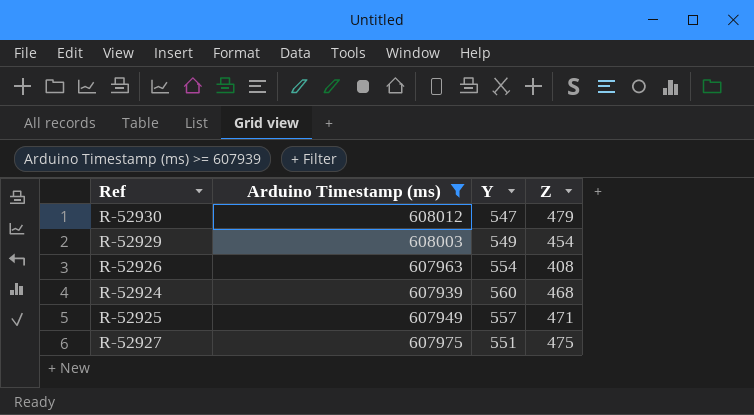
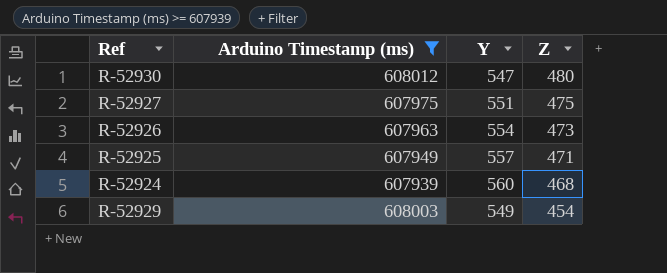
row order: none -> Z descending
R-52930 | Z: 479 -> 480
R-52926 | Z: 408 -> 473

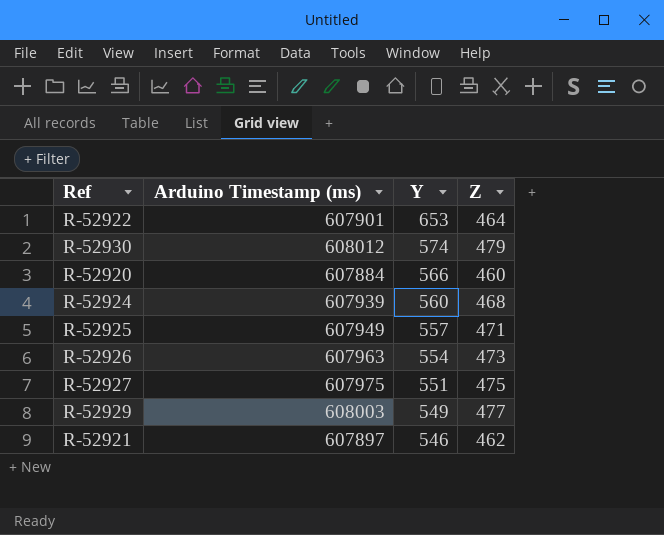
filter: Arduino Timestamp (ms) >= 607939 -> none
row order: Z descending -> Y descending
R-52930 | Y: 547 -> 574
R-52930 | Z: 480 -> 479
R-52929 | Z: 454 -> 477

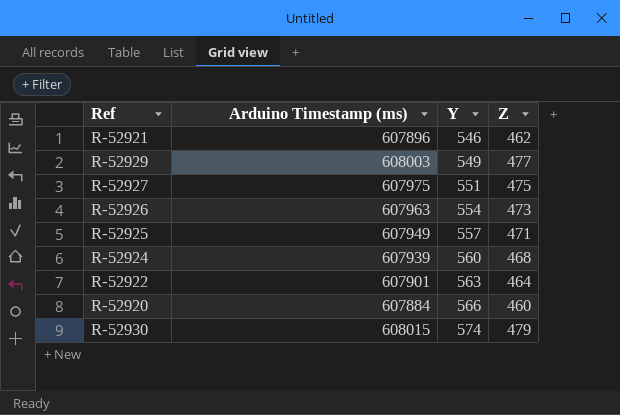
row order: Y descending -> Y ascending
R-52921 | Arduino Timestamp (ms): 607897 -> 607896
R-52922 | Y: 653 -> 563
R-52930 | Arduino Timestamp (ms): 608012 -> 608015

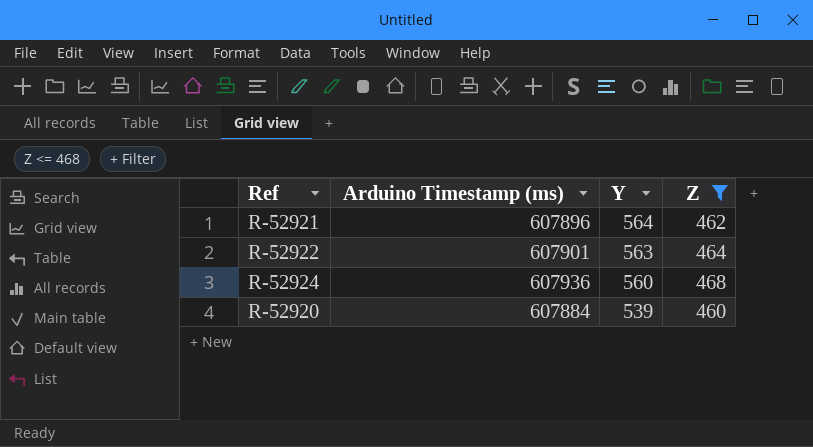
filter: none -> Z <= 468
row order: Y ascending -> Y descending
R-52921 | Y: 546 -> 564
R-52924 | Arduino Timestamp (ms): 607939 -> 607936
R-52920 | Y: 566 -> 539

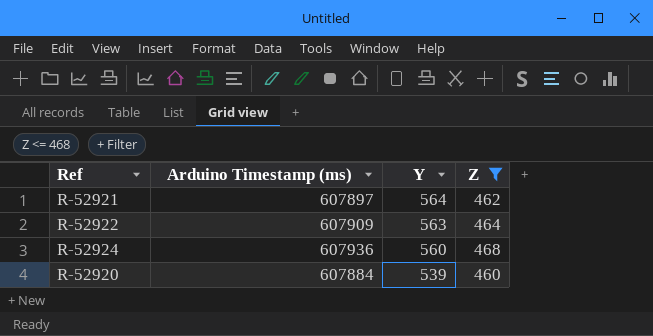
R-52921 | Arduino Timestamp (ms): 607896 -> 607897
R-52922 | Arduino Timestamp (ms): 607901 -> 607909

